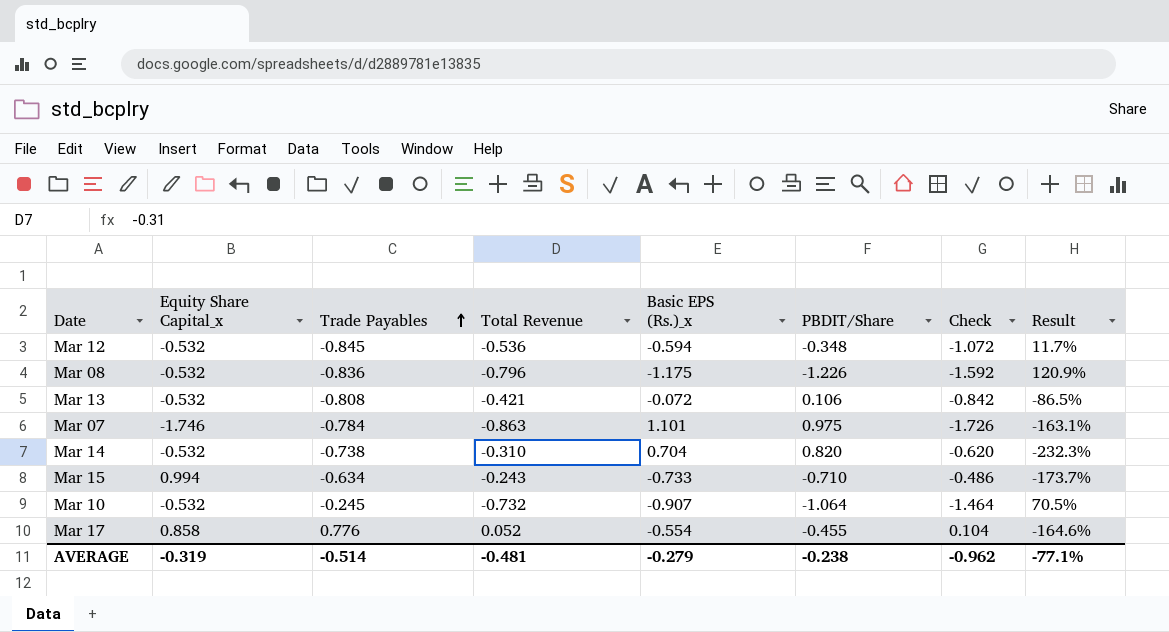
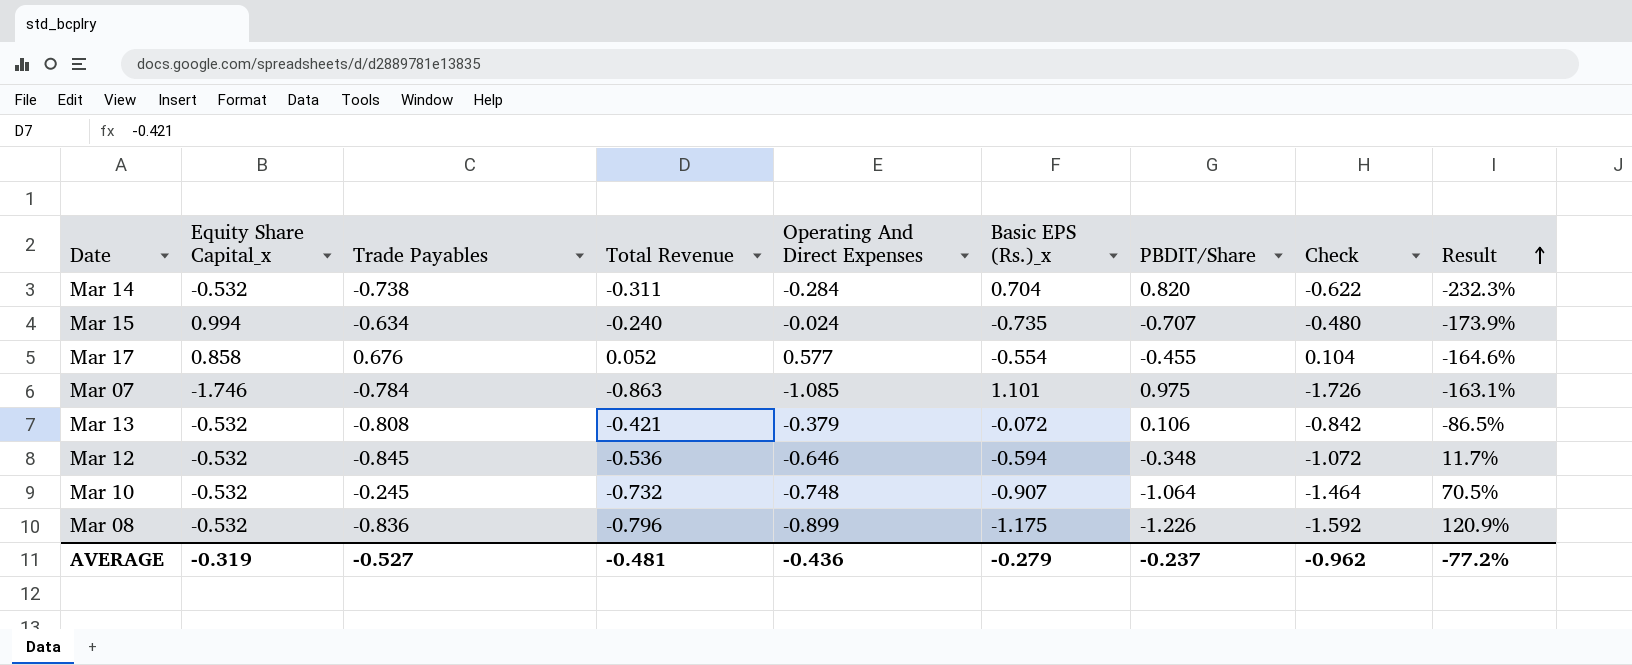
row order: Trade Payables ascending -> Result ascending
column Operating And Direct Expenses | position: none -> 5
Mar 14 | Total Revenue: -0.310 -> -0.311
Mar 14 | Check: -0.620 -> -0.622
Mar 15 | Total Revenue: -0.243 -> -0.240
Mar 15 | Basic EPS (Rs.)_x: -0.733 -> -0.735
Mar 15 | PBDIT/Share: -0.710 -> -0.707
Mar 15 | Check: -0.486 -> -0.480
Mar 15 | Result: -173.7% -> -173.9%
Mar 17 | Trade Payables: 0.776 -> 0.676
AVERAGE | Trade Payables: -0.514 -> -0.527
AVERAGE | PBDIT/Share: -0.238 -> -0.237
AVERAGE | Result: -77.1% -> -77.2%

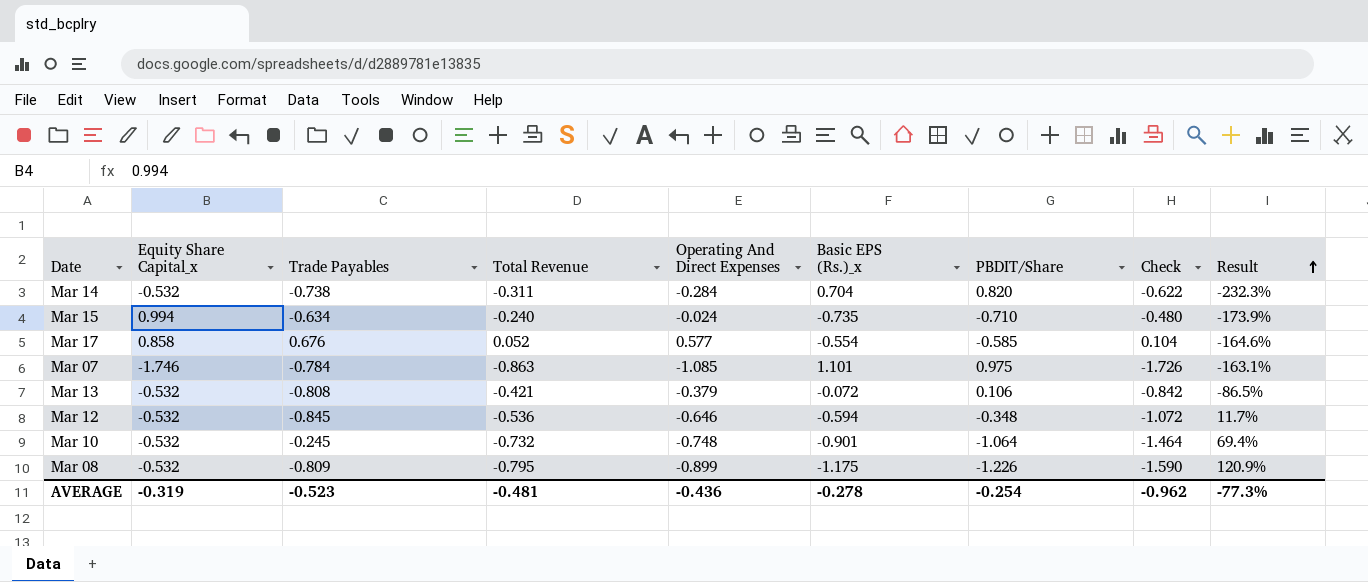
Mar 15 | PBDIT/Share: -0.707 -> -0.710
Mar 17 | PBDIT/Share: -0.455 -> -0.585
Mar 10 | Basic EPS (Rs.)_x: -0.907 -> -0.901
Mar 10 | Result: 70.5% -> 69.4%
Mar 08 | Trade Payables: -0.836 -> -0.809
Mar 08 | Total Revenue: -0.796 -> -0.795
Mar 08 | Check: -1.592 -> -1.590
AVERAGE | Trade Payables: -0.527 -> -0.523
AVERAGE | Basic EPS (Rs.)_x: -0.279 -> -0.278
AVERAGE | PBDIT/Share: -0.237 -> -0.254
AVERAGE | Result: -77.2% -> -77.3%

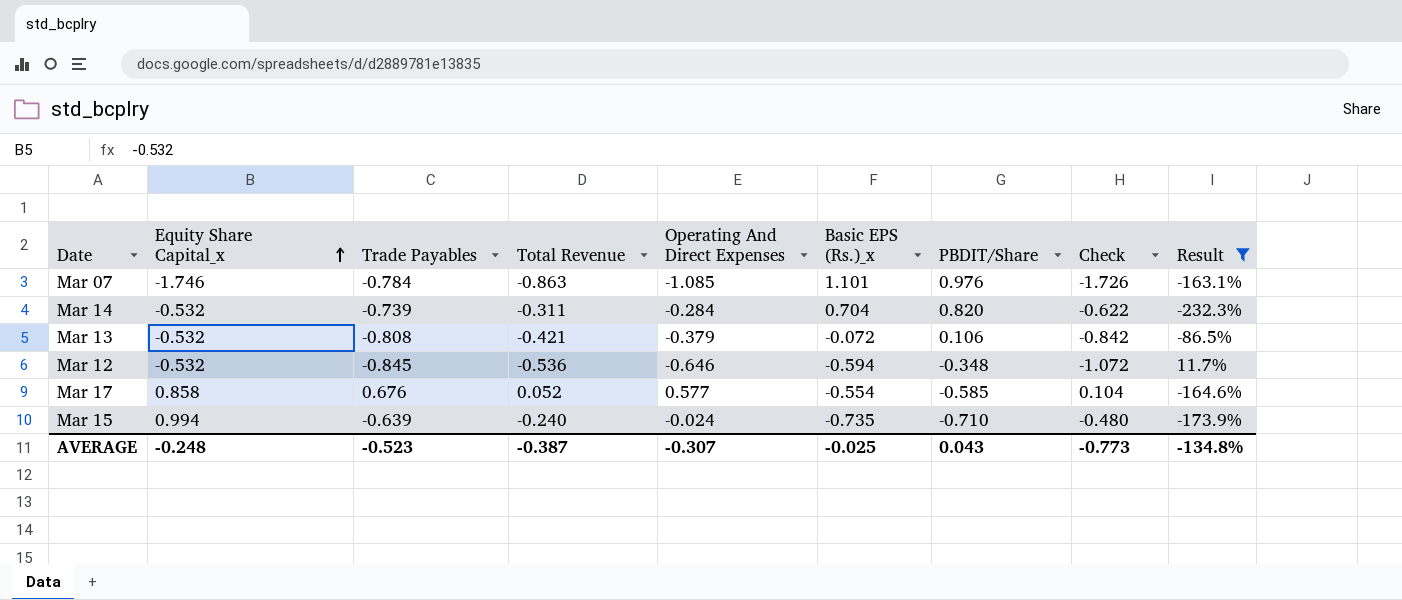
filter: none -> Result <= 11.7%
row order: Result ascending -> Equity Share Capital_x ascending
Mar 07 | PBDIT/Share: 0.975 -> 0.976
Mar 14 | Trade Payables: -0.738 -> -0.739
Mar 15 | Trade Payables: -0.634 -> -0.639
AVERAGE | Equity Share Capital_x: -0.319 -> -0.248
AVERAGE | Total Revenue: -0.481 -> -0.387
AVERAGE | Operating And Direct Expenses: -0.436 -> -0.307
AVERAGE | Basic EPS (Rs.)_x: -0.278 -> -0.025
AVERAGE | PBDIT/Share: -0.254 -> 0.043
AVERAGE | Check: -0.962 -> -0.773
AVERAGE | Result: -77.3% -> -134.8%

